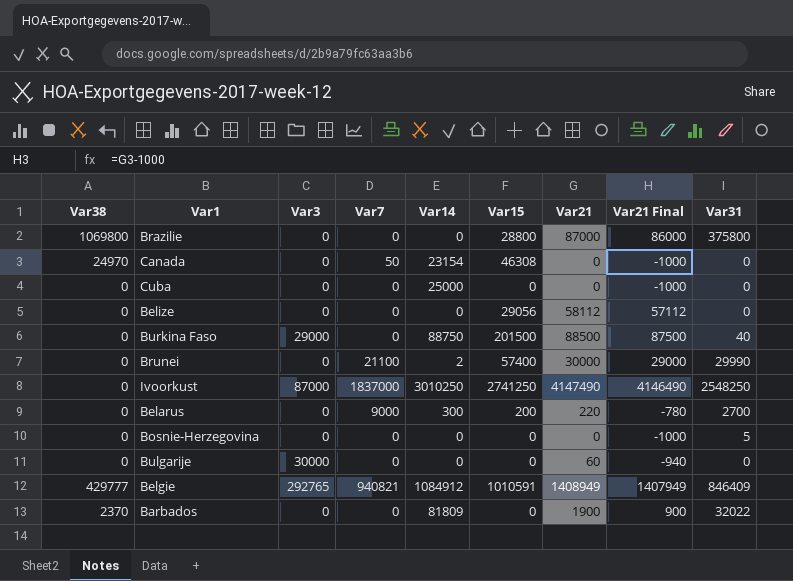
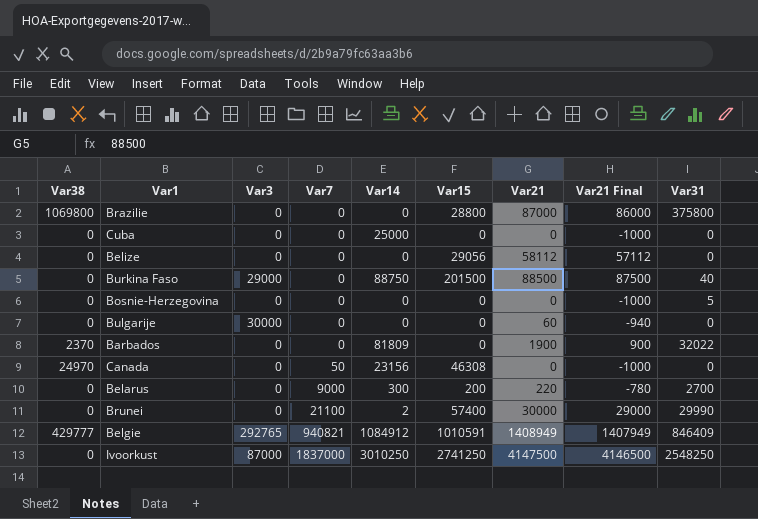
row order: none -> Var7 ascending
Canada | Var14: 23154 -> 23156
Ivoorkust | Var21: 4147490 -> 4147500
Ivoorkust | Var21 Final: 4146490 -> 4146500

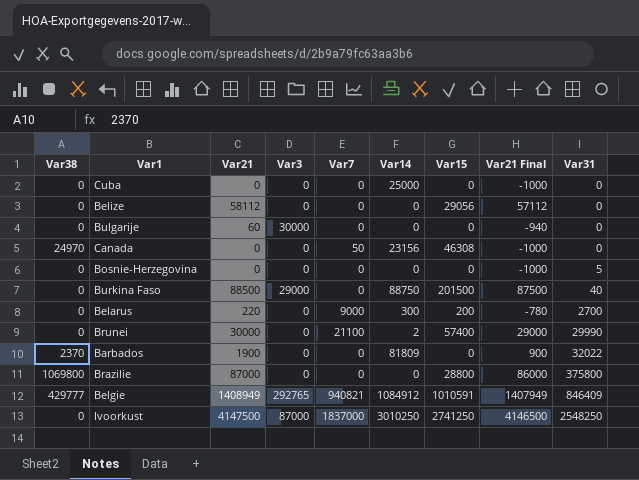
row order: Var7 ascending -> Var31 ascending
column Var21 | position: 7 -> 3

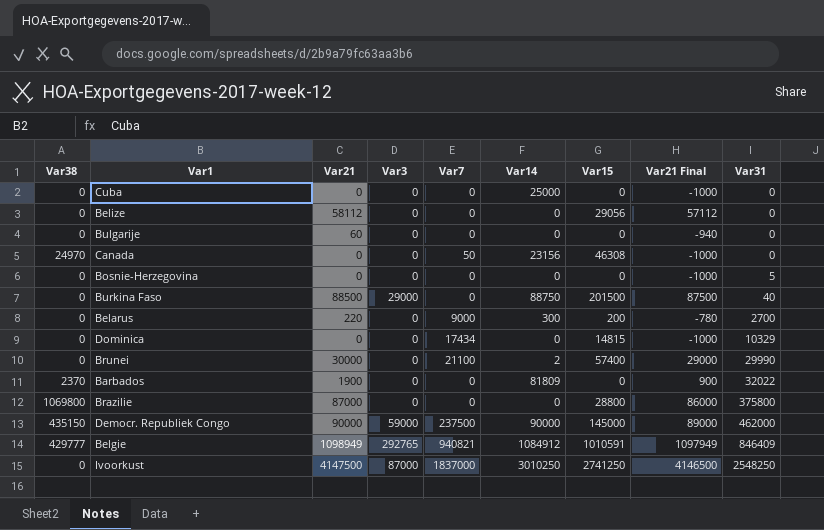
Bulgarije | Var3: 30000 -> 0
row Dominica: none -> 0 | 0 | 0 | 17434 | 0 | 14815 | -1000 | 10329
row Democr. Republiek Congo: none -> 435150 | 90000 | 59000 | 237500 | 90000 | 145000 | 89000 | 462000
Belgie | Var21: 1408949 -> 1098949
Belgie | Var21 Final: 1407949 -> 1097949

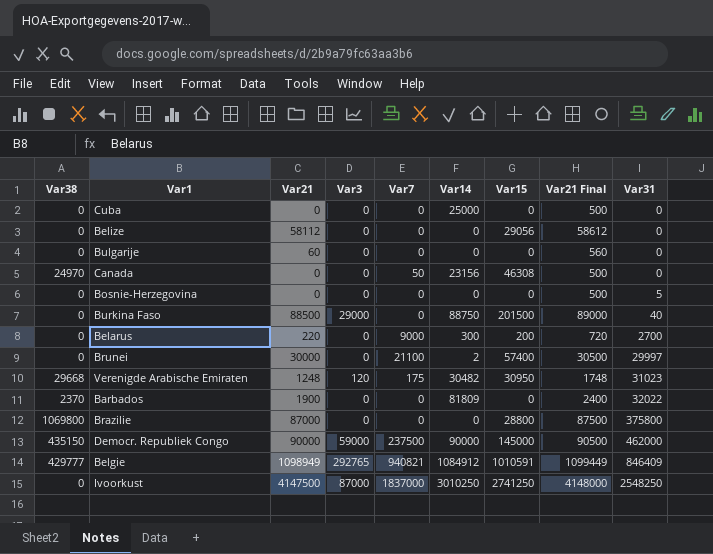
column Var21 Final | formula: [Var21] - 1000 -> [Var21] + 500
row Dominica: 0 | 0 | 0 | 17434 | 0 | 14815 | -1000 | 10329 -> none
Brunei | Var31: 29990 -> 29997
row Verenigde Arabische Emiraten: none -> 29668 | 1248 | 120 | 175 | 30482 | 30950 | 1748 | 31023

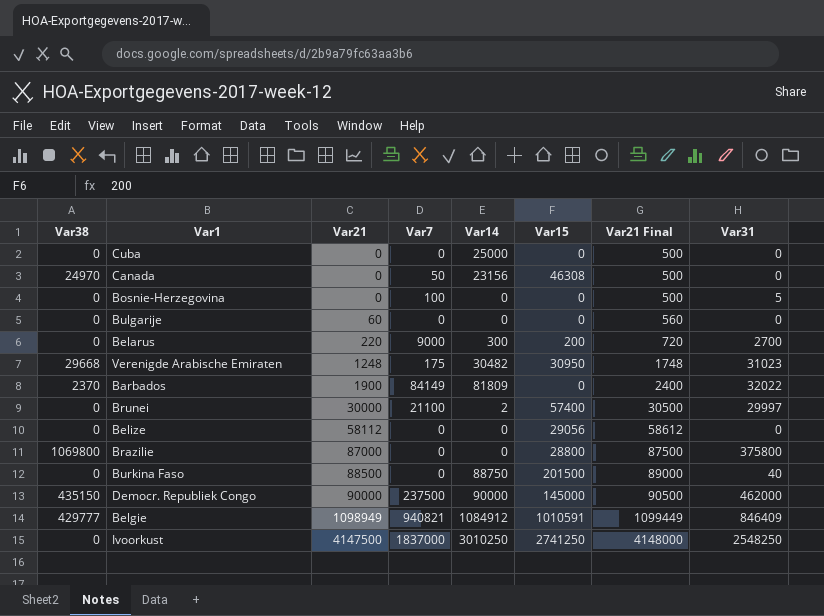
row order: Var31 ascending -> Var21 ascending
column Var3 | position: 4 -> none
Bosnie-Herzegovina | Var7: 0 -> 100
Barbados | Var7: 0 -> 84149

